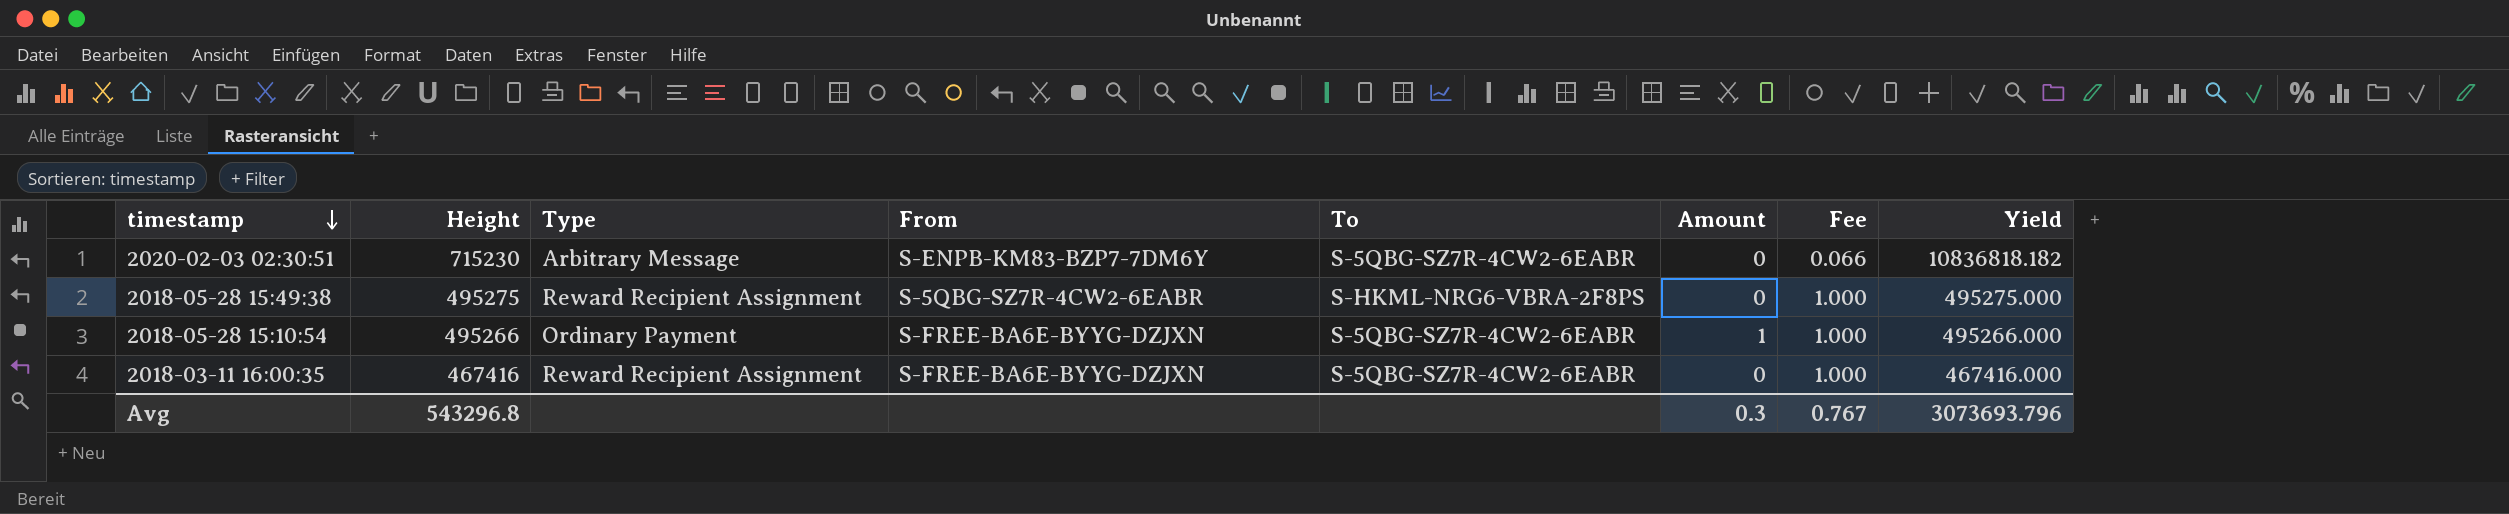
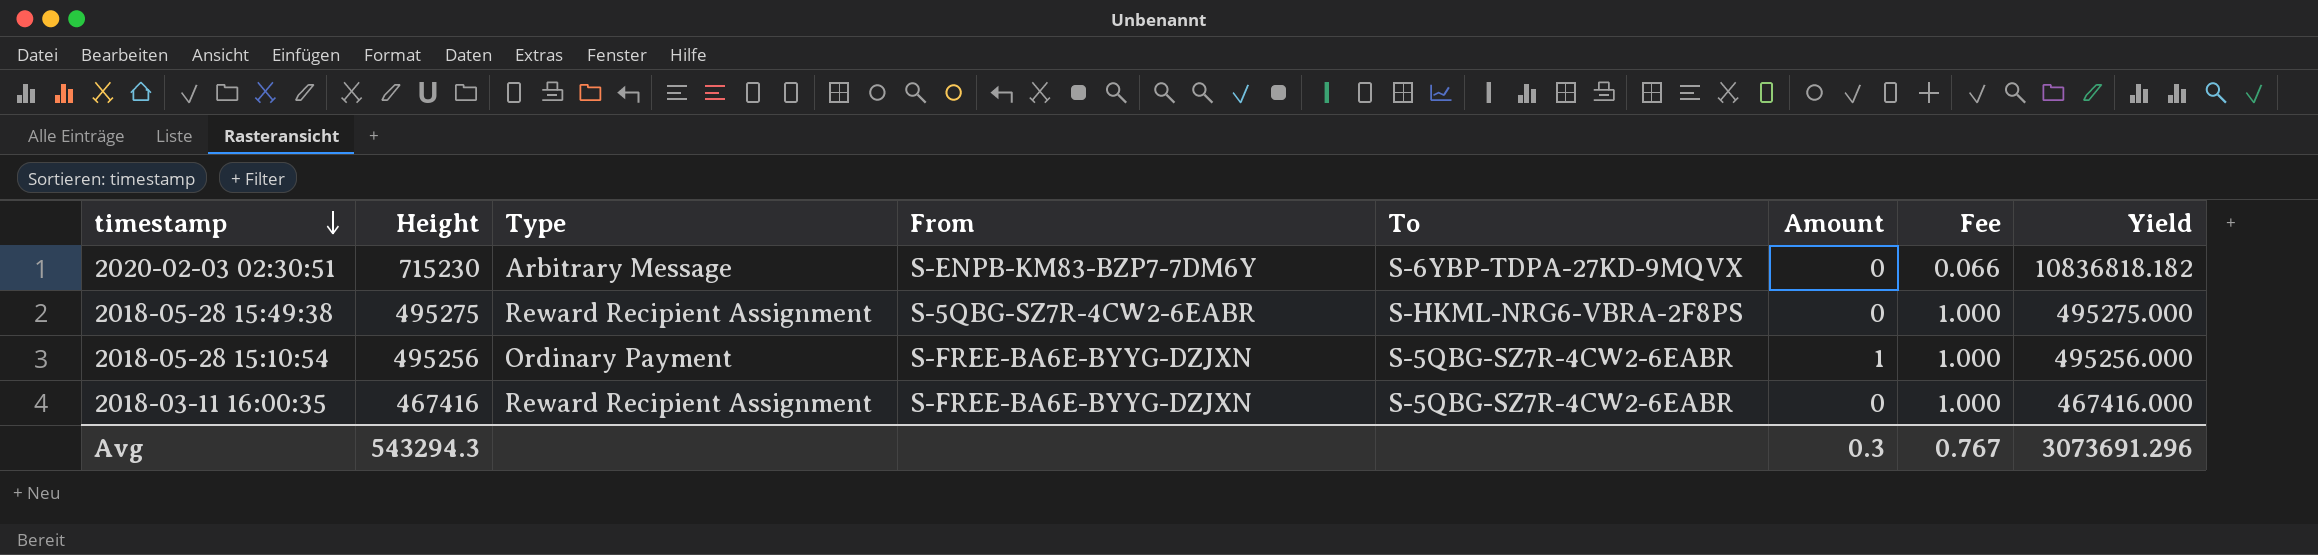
2020-02-03 02:30:51 | To: S-5QBG-SZ7R-4CW2-6EABR -> S-6YBP-TDPA-27KD-9MQVX
2018-05-28 15:10:54 | Height: 495266 -> 495256
2018-05-28 15:10:54 | Yield: 495266.000 -> 495256.000
Avg | Height: 543296.8 -> 543294.3
Avg | Yield: 3073693.796 -> 3073691.296

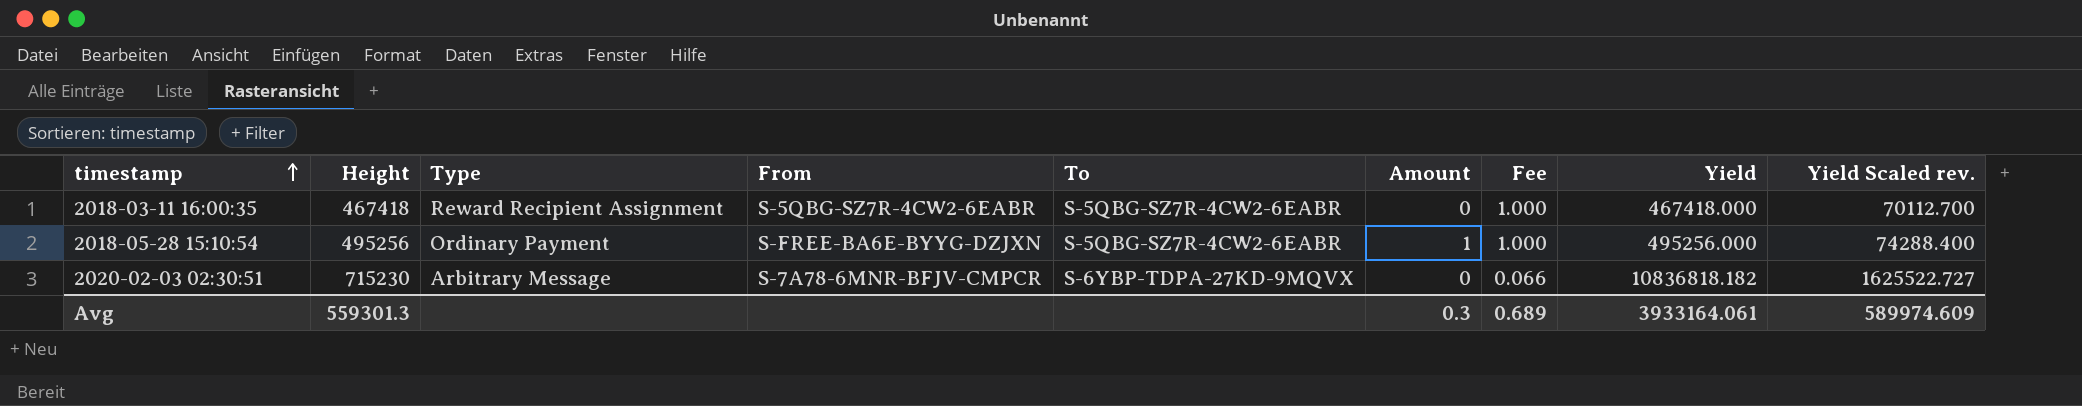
row order: timestamp descending -> timestamp ascending
column Yield Scaled rev. | formula: none -> [Yield] * 0.15
row 2018-05-28 15:49:38: 495275 | Reward Recipient Assignment | S-5QBG-SZ7R-4CW2-6EABR | S-HKML-NRG6-VBRA-2F8PS | 0 | 1.000 | 495275.000 -> none
2018-03-11 16:00:35 | Height: 467416 -> 467418
2018-03-11 16:00:35 | From: S-FREE-BA6E-BYYG-DZJXN -> S-5QBG-SZ7R-4CW2-6EABR
2018-03-11 16:00:35 | Yield: 467416.000 -> 467418.000
2020-02-03 02:30:51 | From: S-ENPB-KM83-BZP7-7DM6Y -> S-7A78-6MNR-BFJV-CMPCR
Avg | Height: 543294.3 -> 559301.3
Avg | Fee: 0.767 -> 0.689
Avg | Yield: 3073691.296 -> 3933164.061

